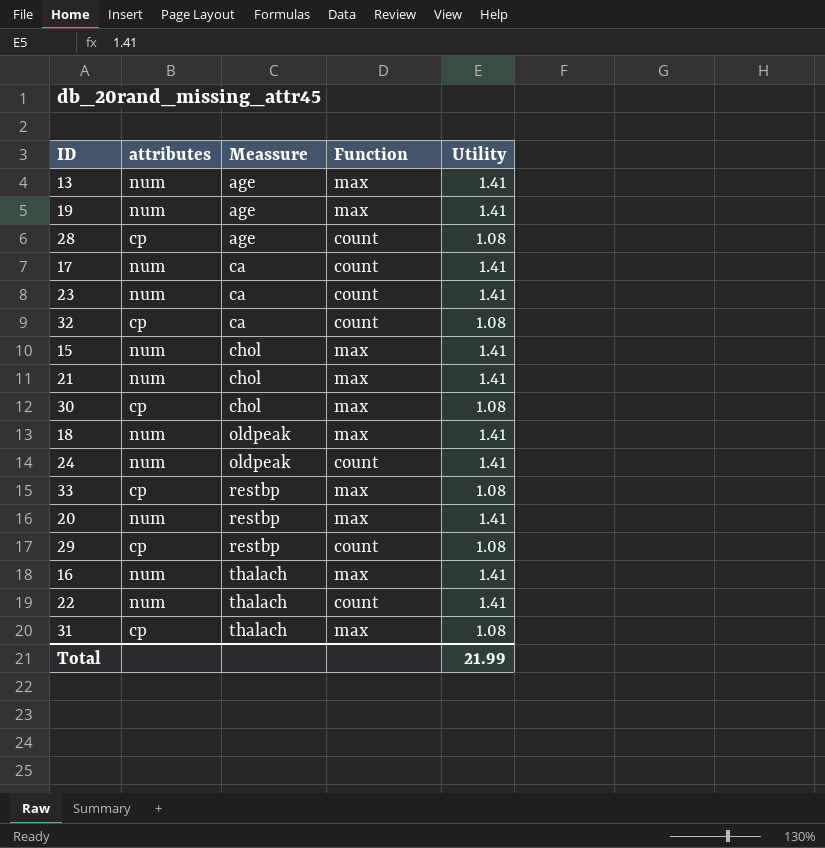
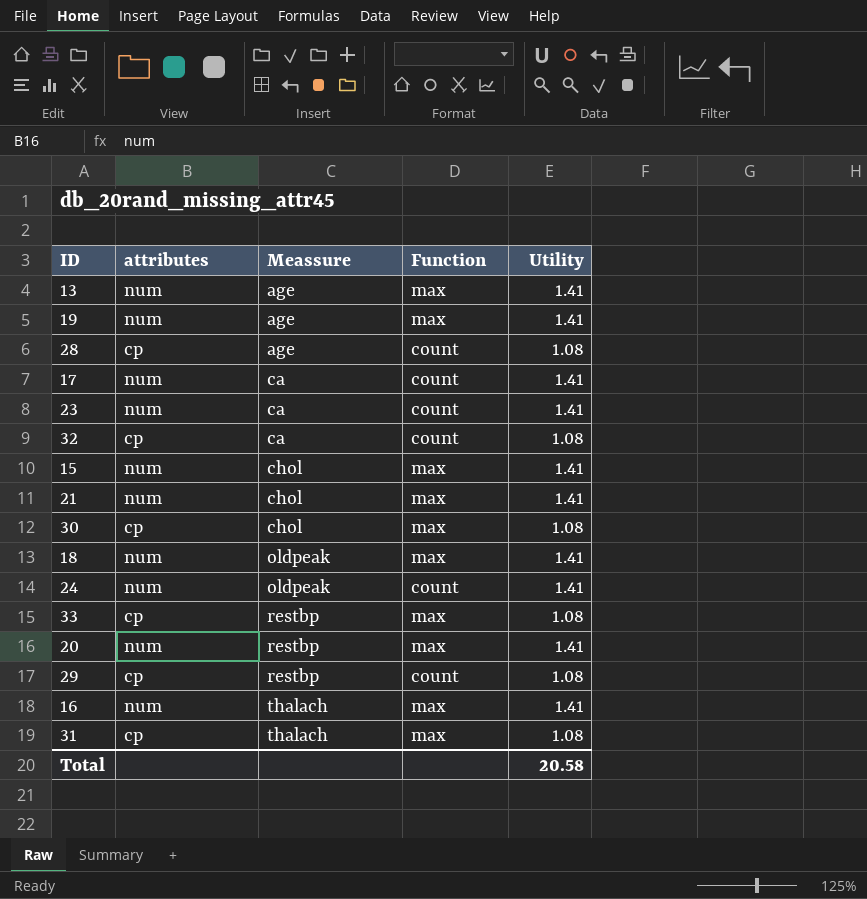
row 22: num | thalach | count | 1.41 -> none
Total | Utility: 21.99 -> 20.58

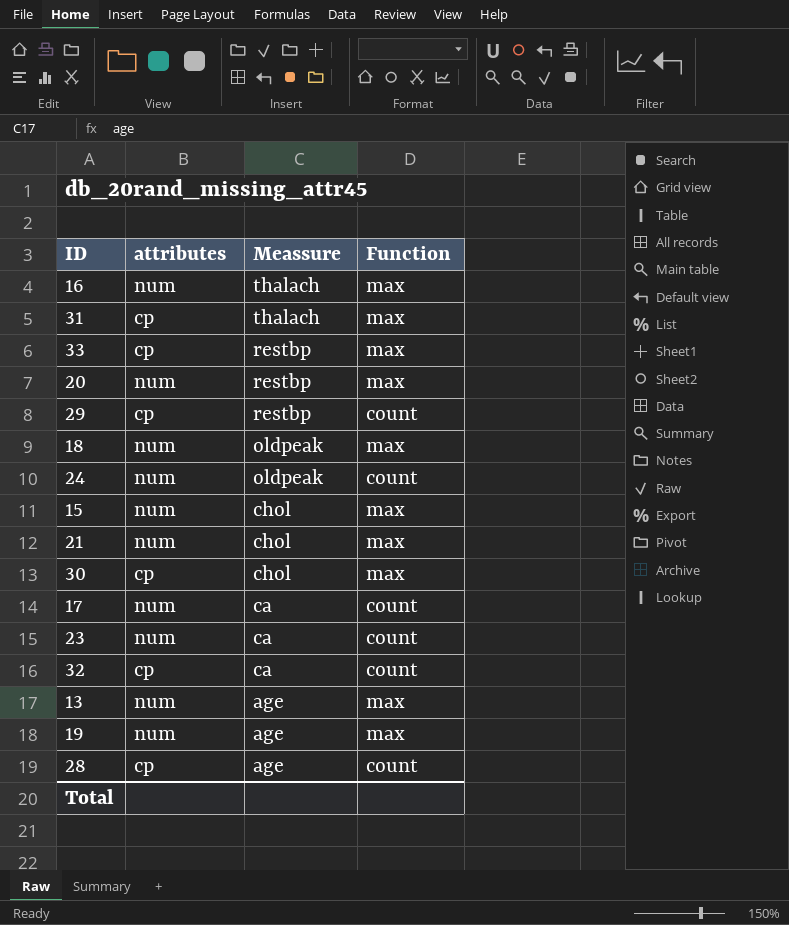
row order: Meassure ascending -> Meassure descending
column Utility | position: 5 -> none

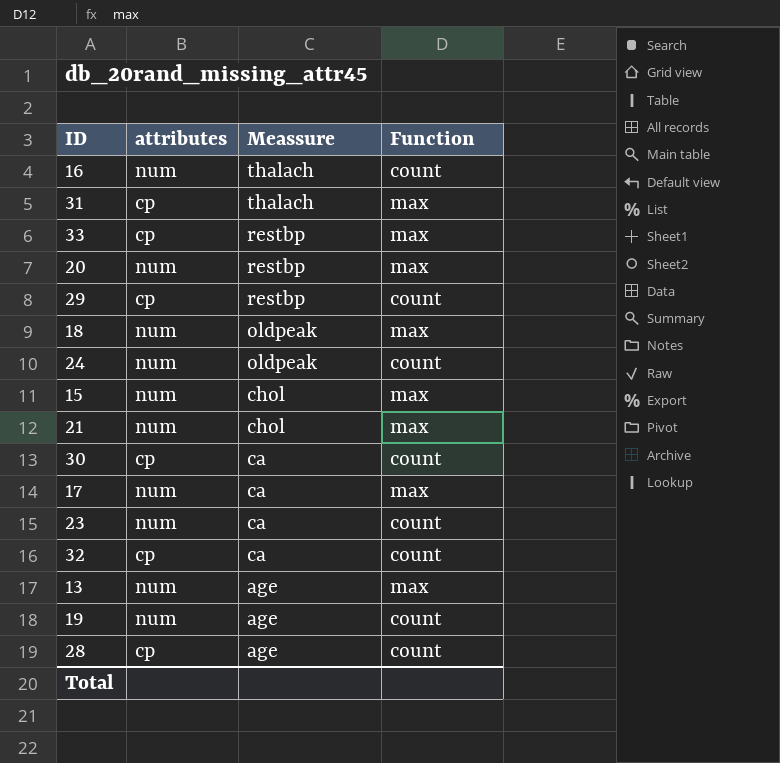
16 | Function: max -> count
30 | Meassure: chol -> ca
30 | Function: max -> count
17 | Function: count -> max
19 | Function: max -> count

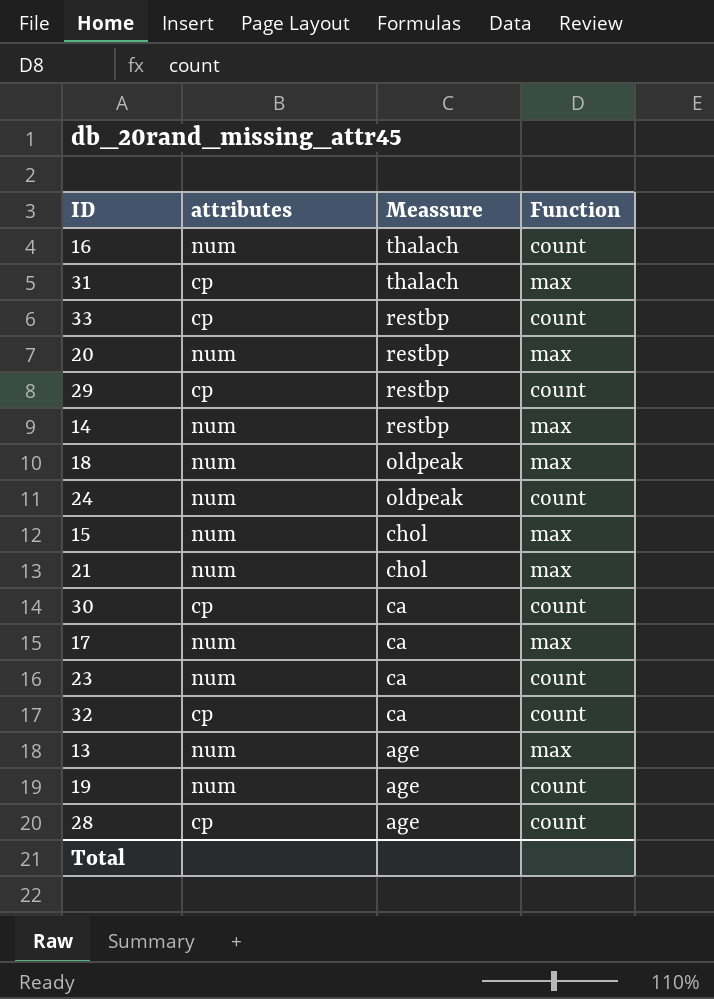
33 | Function: max -> count
row 14: none -> num | restbp | max

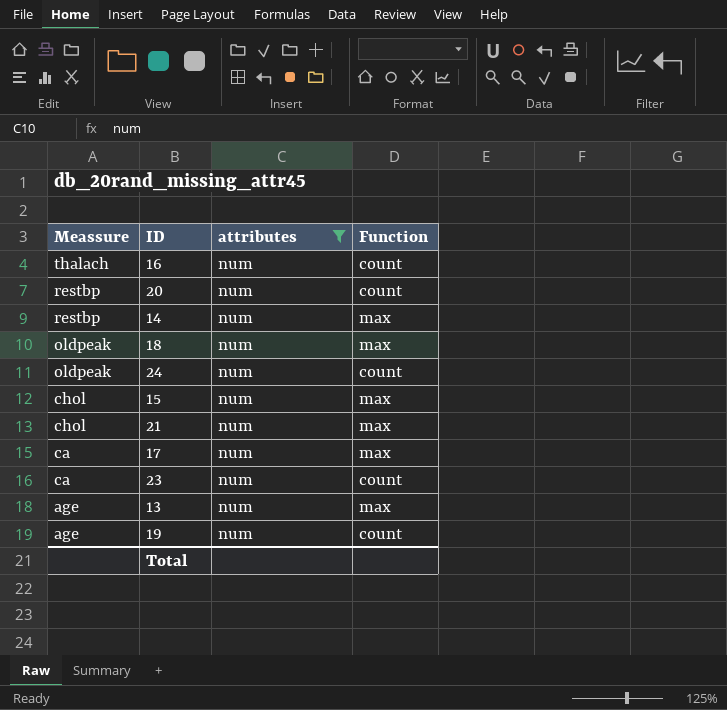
filter: none -> attributes = num
column Meassure | position: 3 -> 1
20 | Function: max -> count

